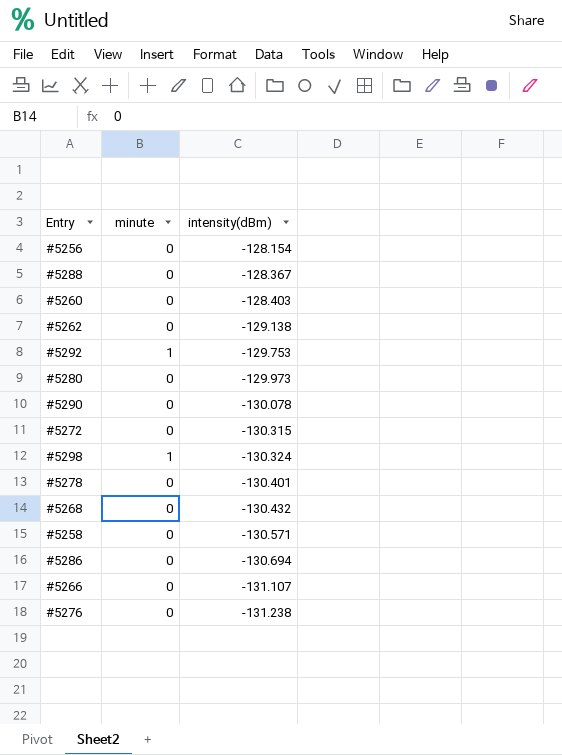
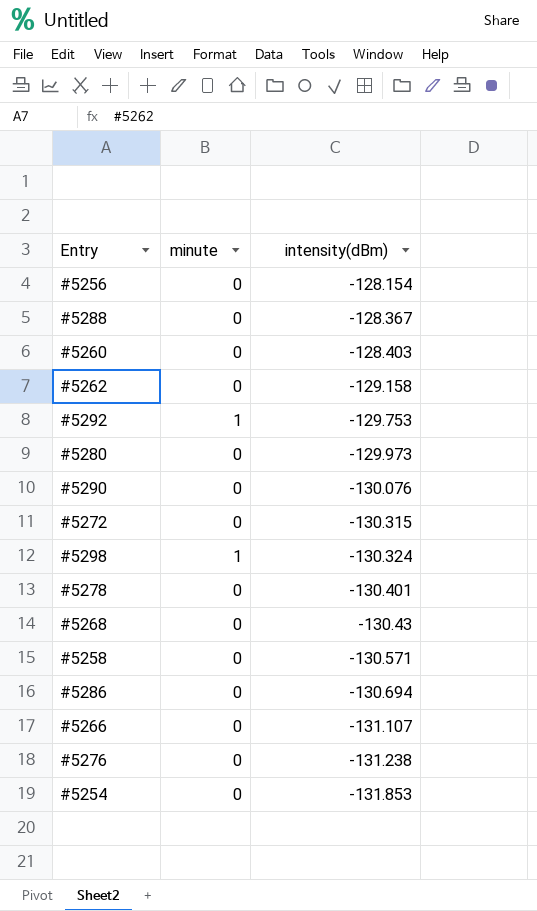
#5262 | intensity(dBm): -129.138 -> -129.158
#5290 | intensity(dBm): -130.078 -> -130.076
#5268 | intensity(dBm): -130.432 -> -130.43
row #5254: none -> 0 | -131.853

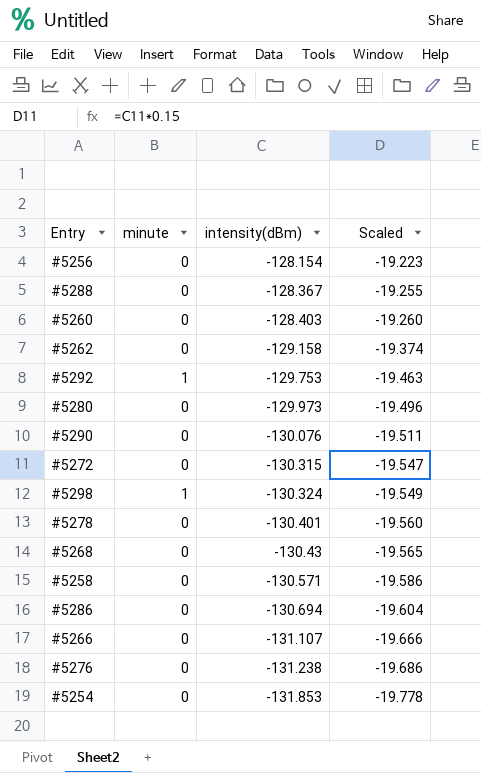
column Scaled | formula: none -> [intensity(dBm)] * 0.15

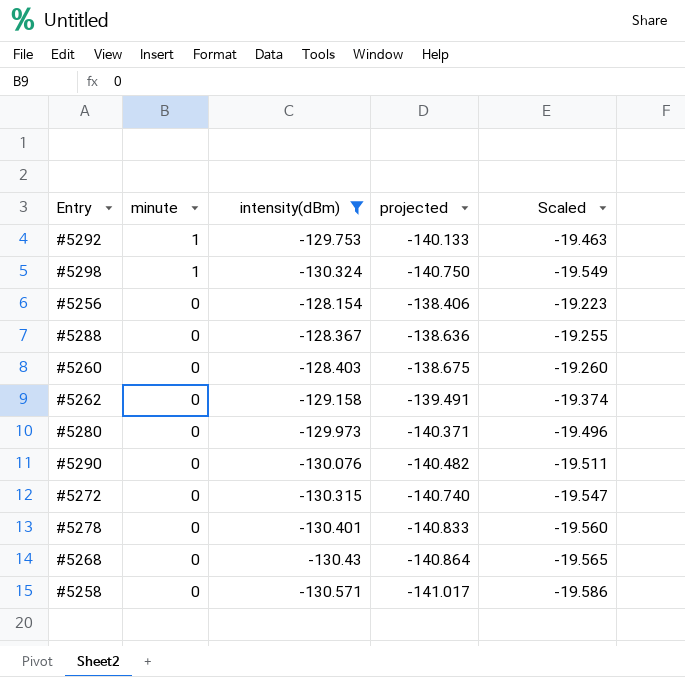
filter: none -> intensity(dBm) >= -130.571
row order: intensity(dBm) descending -> minute descending
column projected | formula: none -> [intensity(dBm)] * 1.08

